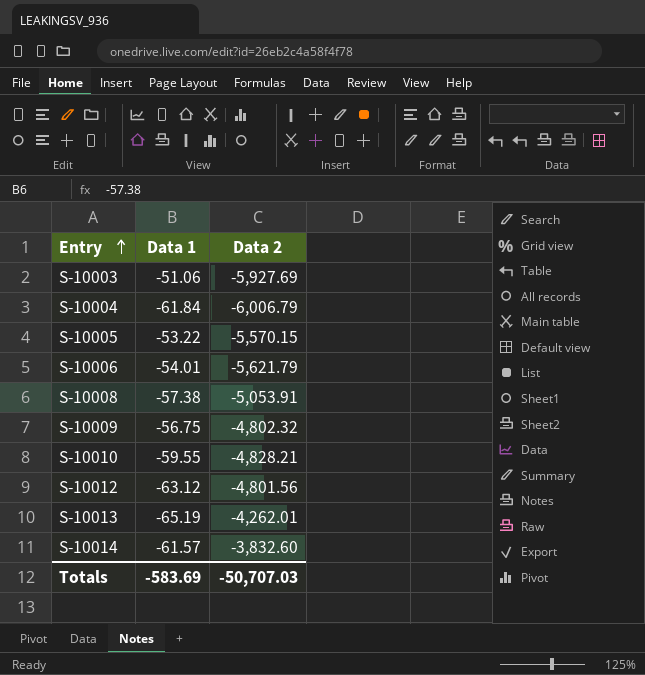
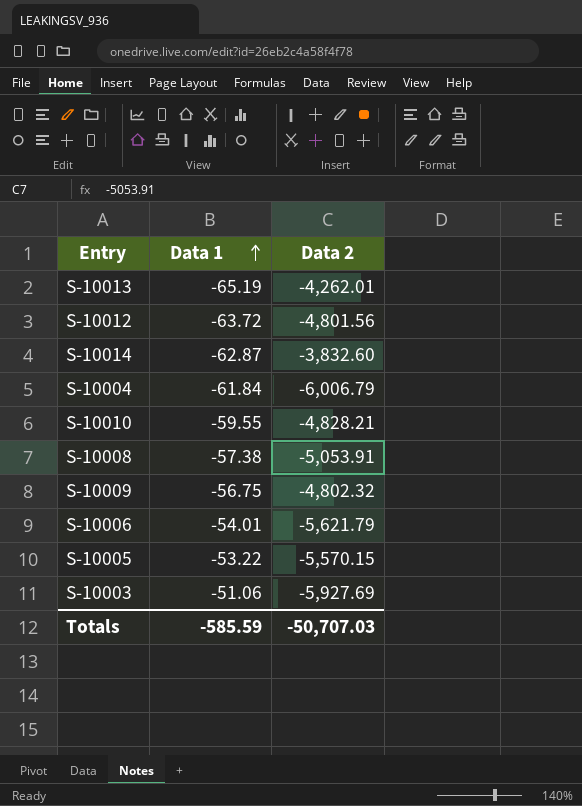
row order: Entry ascending -> Data 1 ascending
S-10012 | Data 1: -63.12 -> -63.72
S-10014 | Data 1: -61.57 -> -62.87
Totals | Data 1: -583.69 -> -585.59

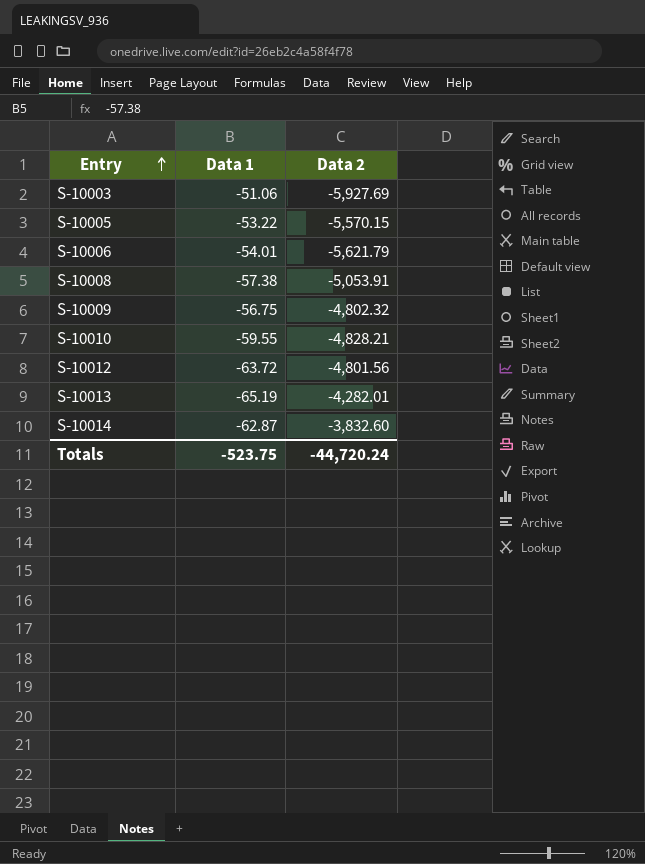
row order: Data 1 ascending -> Entry ascending
row S-10004: -61.84 | -6,006.79 -> none
S-10013 | Data 2: -4,262.01 -> -4,282.01
Totals | Data 1: -585.59 -> -523.75
Totals | Data 2: -50,707.03 -> -44,720.24

